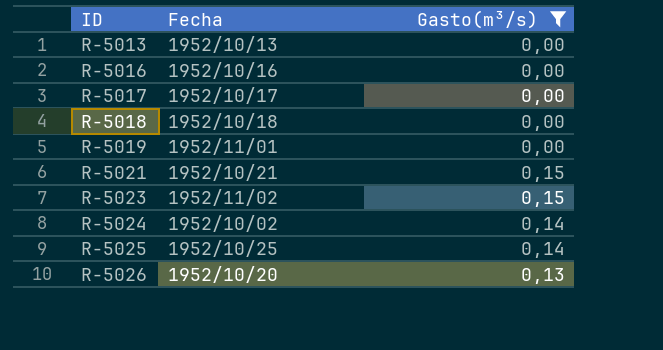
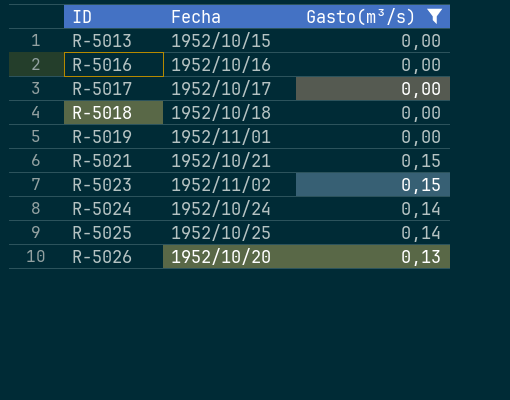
R-5013 | Fecha: 1952/10/13 -> 1952/10/15
R-5024 | Fecha: 1952/10/02 -> 1952/10/24

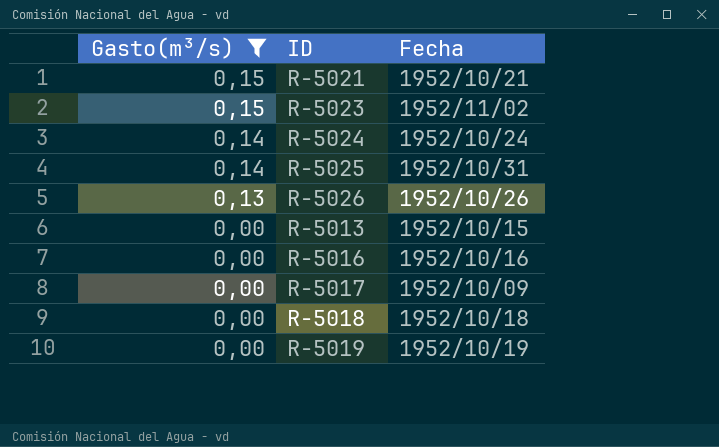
row order: ID ascending -> Gasto(m³/s) descending
column Gasto(m³/s) | position: 3 -> 1
R-5025 | Fecha: 1952/10/25 -> 1952/10/31
R-5026 | Fecha: 1952/10/20 -> 1952/10/26
R-5017 | Fecha: 1952/10/17 -> 1952/10/09
R-5019 | Fecha: 1952/11/01 -> 1952/10/19

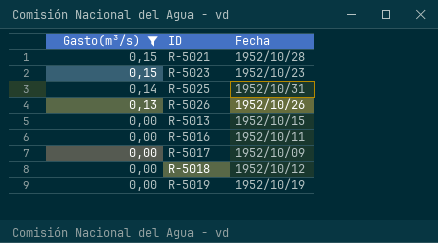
row R-5024: 0,14 | 1952/10/24 -> none
R-5021 | Fecha: 1952/10/21 -> 1952/10/28
R-5023 | Fecha: 1952/11/02 -> 1952/10/23
R-5016 | Fecha: 1952/10/16 -> 1952/10/11
R-5018 | Fecha: 1952/10/18 -> 1952/10/12

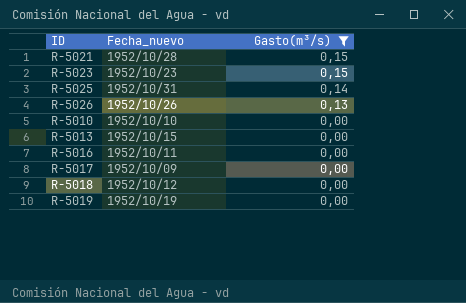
column name: Fecha -> Fecha_nuevo
column Gasto(m³/s) | position: 1 -> 3
row R-5010: none -> 1952/10/10 | 0,00

